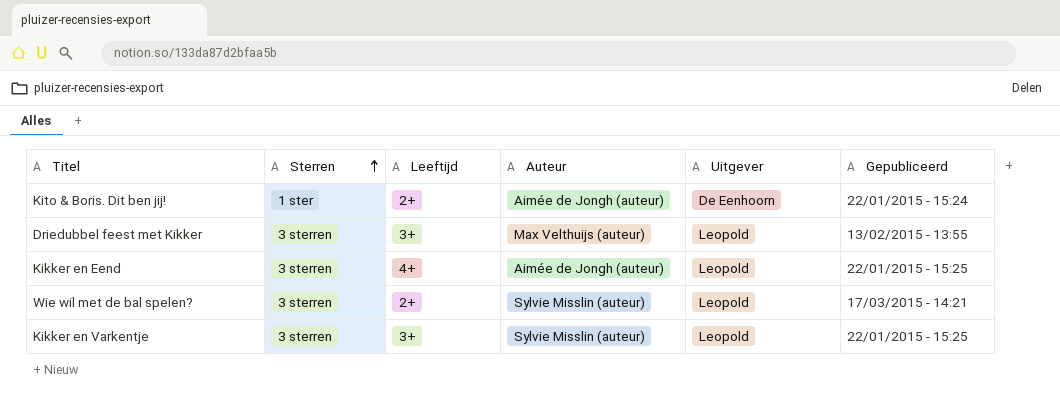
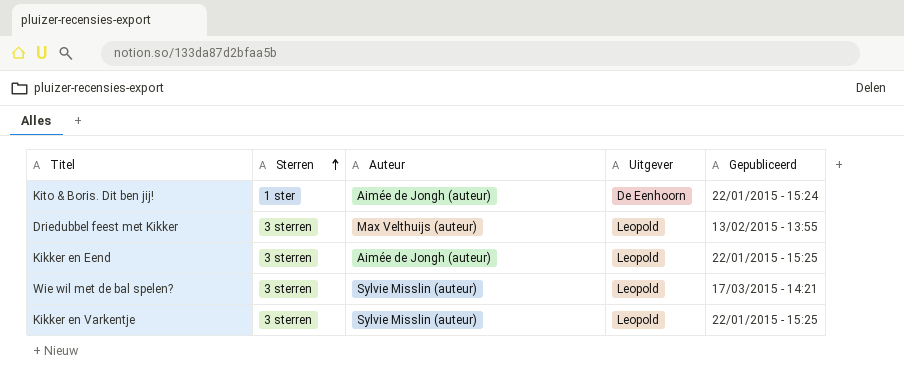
column Leeftijd | position: 3 -> none

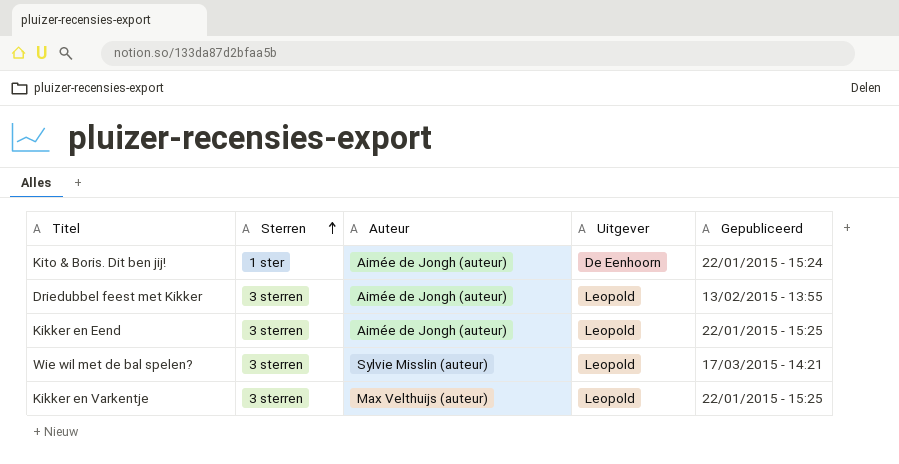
Driedubbel feest met Kikker | Auteur: Max Velthuijs (auteur) -> Aimée de Jongh (auteur)
Kikker en Varkentje | Auteur: Sylvie Misslin (auteur) -> Max Velthuijs (auteur)

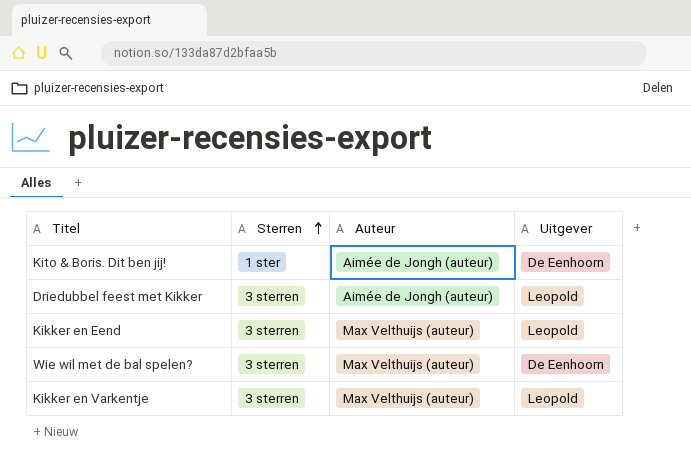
column Gepubliceerd | position: 5 -> none
Kikker en Eend | Auteur: Aimée de Jongh (auteur) -> Max Velthuijs (auteur)
Wie wil met de bal spelen? | Auteur: Sylvie Misslin (auteur) -> Max Velthuijs (auteur)
Wie wil met de bal spelen? | Uitgever: Leopold -> De Eenhoorn

